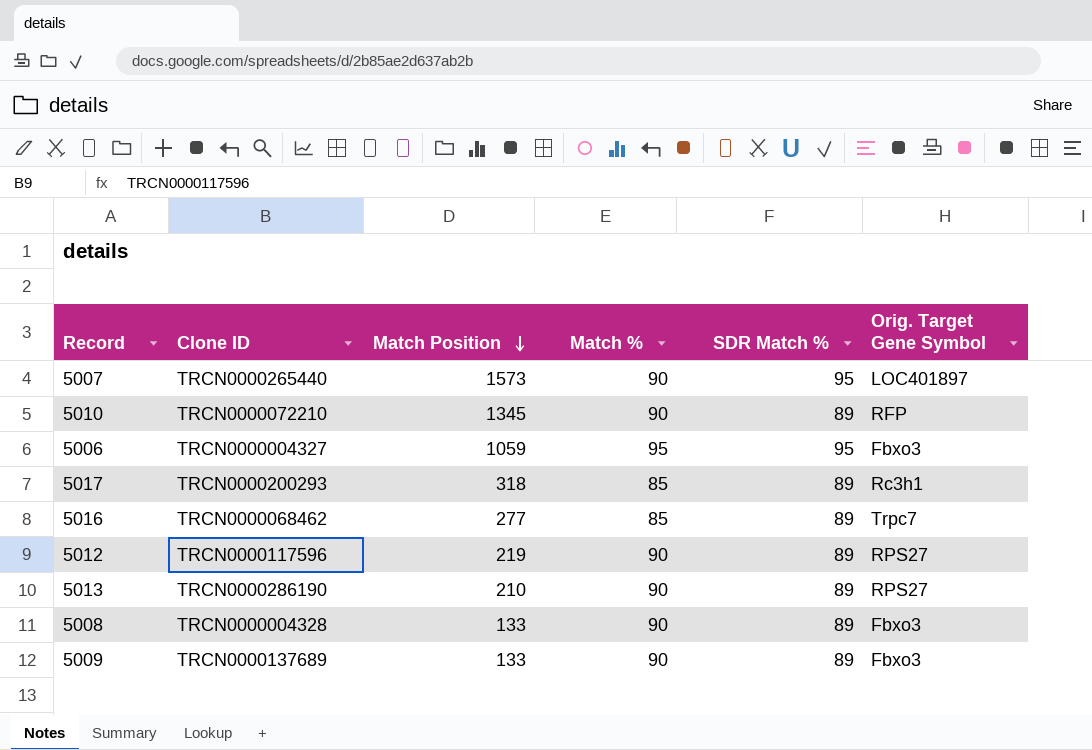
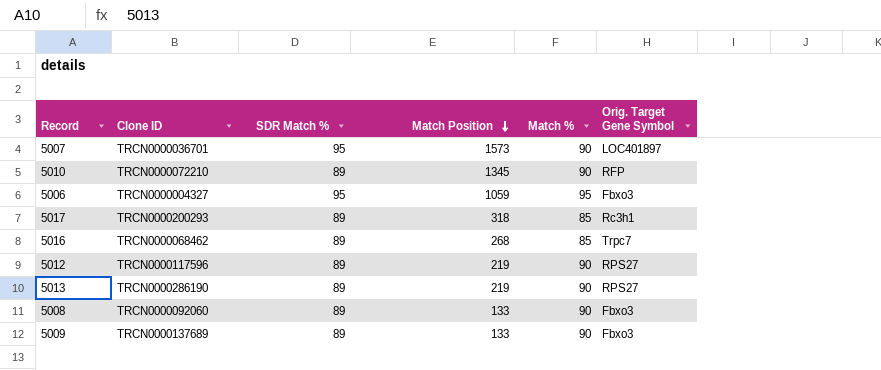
column SDR Match % | position: 5 -> 3
5007 | Clone ID: TRCN0000265440 -> TRCN0000036701
5016 | Match Position: 277 -> 268
5013 | Match Position: 210 -> 219
5008 | Clone ID: TRCN0000004328 -> TRCN0000092060

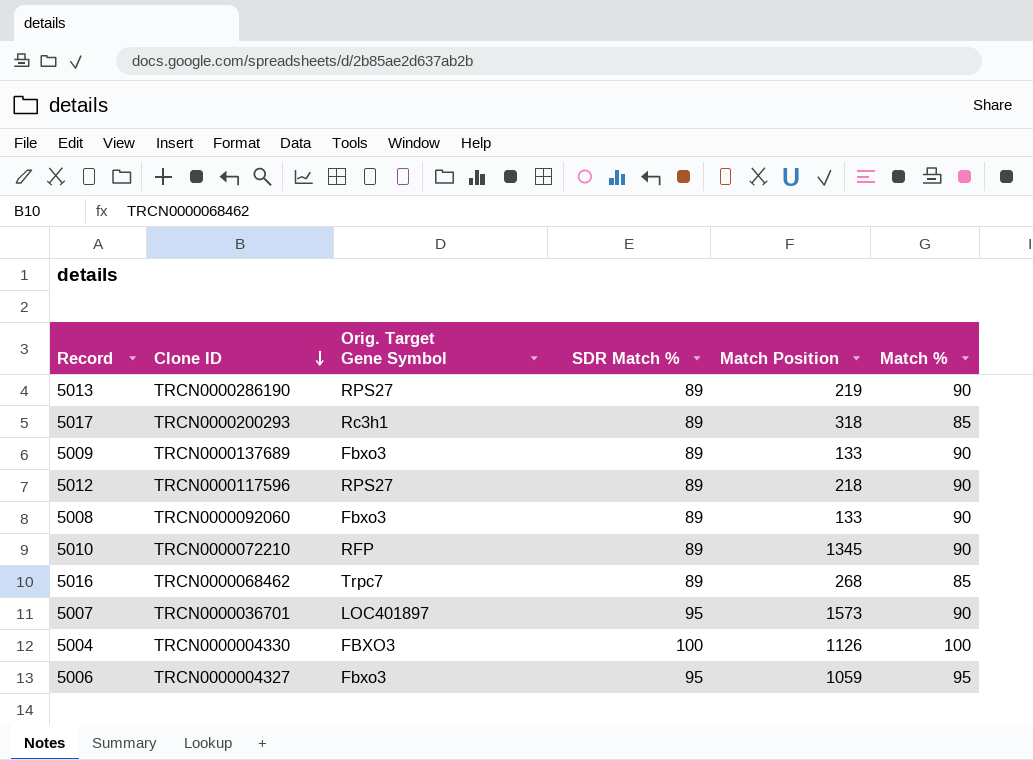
row order: Match Position descending -> Clone ID descending
column Orig. Target Gene Symbol | position: 6 -> 3
5012 | Match Position: 219 -> 218
row 5004: none -> TRCN0000004330 | FBXO3 | 100 | 1126 | 100

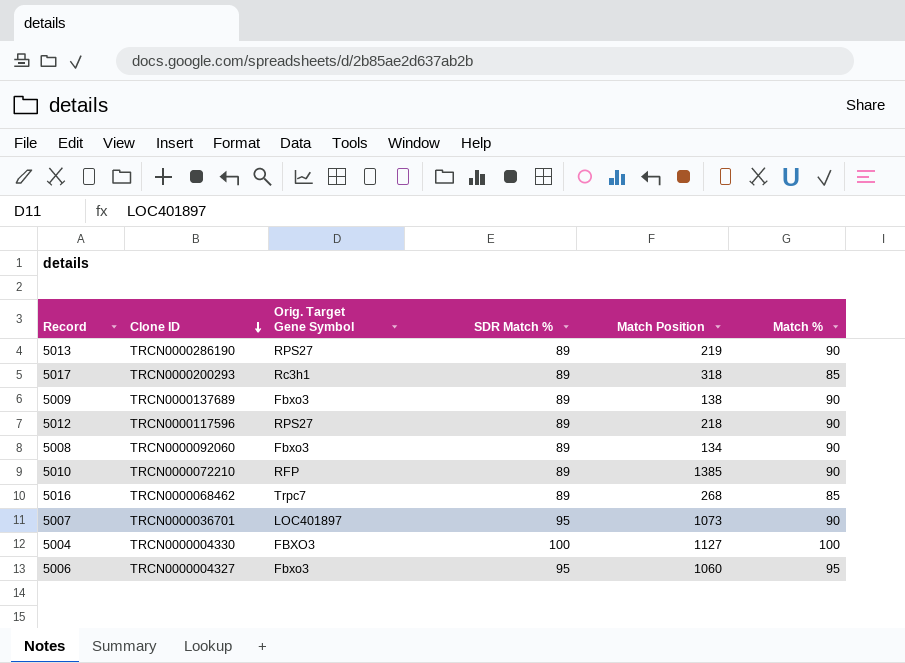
5009 | Match Position: 133 -> 138
5008 | Match Position: 133 -> 134
5010 | Match Position: 1345 -> 1385
5007 | Match Position: 1573 -> 1073
5004 | Match Position: 1126 -> 1127
5006 | Match Position: 1059 -> 1060

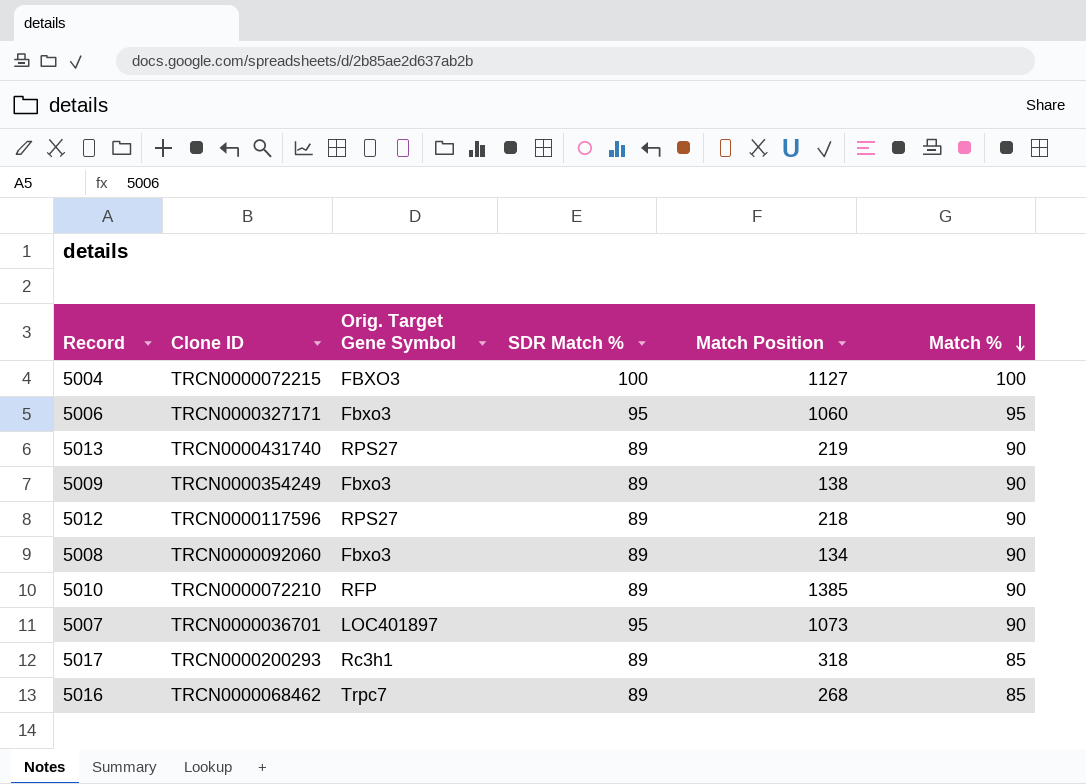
row order: Clone ID descending -> Match % descending
5004 | Clone ID: TRCN0000004330 -> TRCN0000072215
5006 | Clone ID: TRCN0000004327 -> TRCN0000327171
5013 | Clone ID: TRCN0000286190 -> TRCN0000431740
5009 | Clone ID: TRCN0000137689 -> TRCN0000354249

